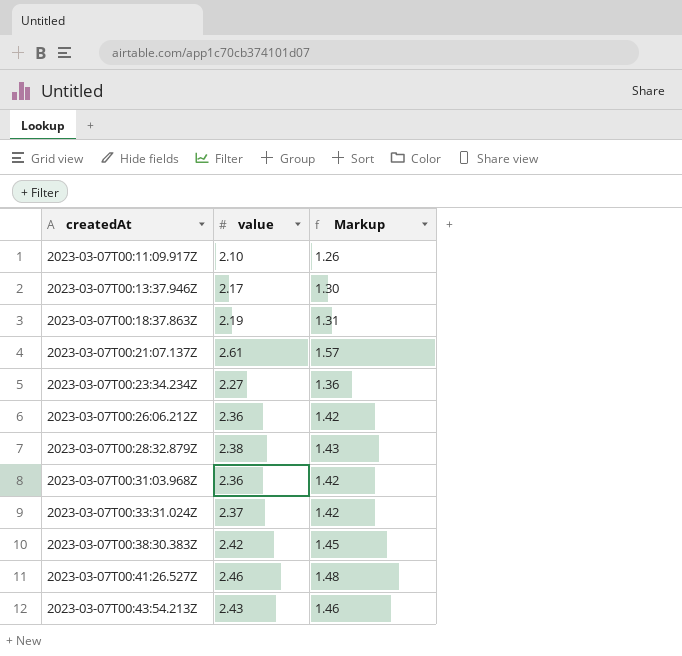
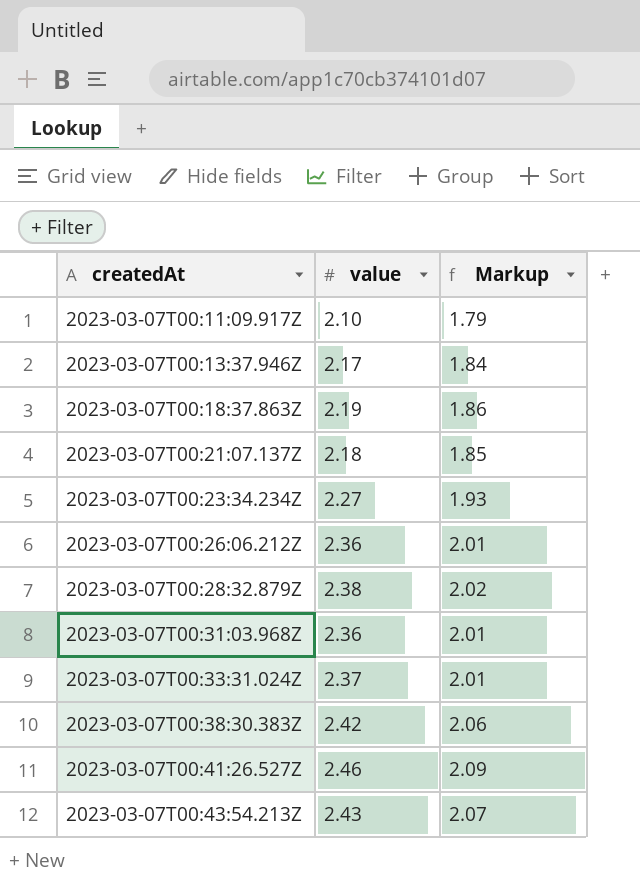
column Markup | formula: [value] * 0.6 -> [value] * 0.85
2023-03-07T00:21:07.137Z | value: 2.61 -> 2.18

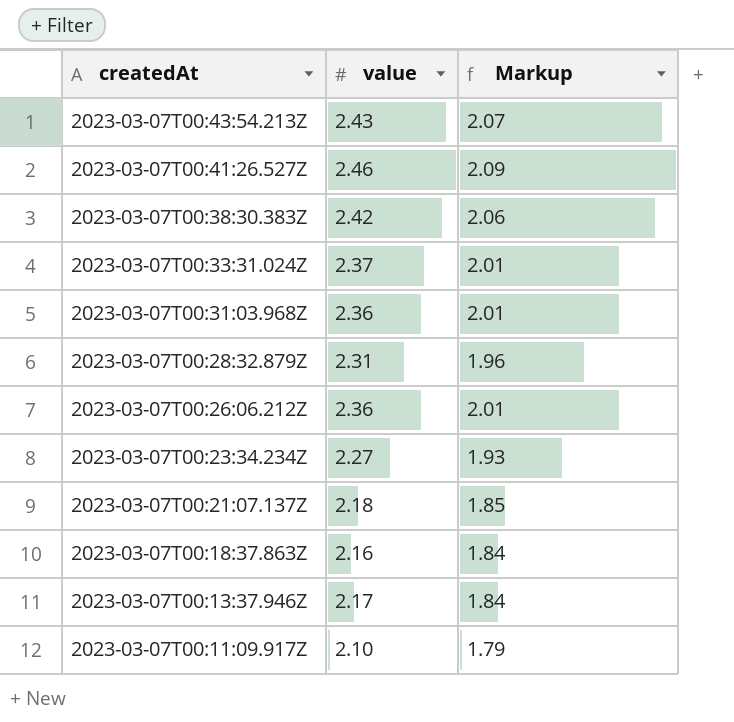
row order: createdAt ascending -> createdAt descending
2023-03-07T00:28:32.879Z | value: 2.38 -> 2.31
2023-03-07T00:28:32.879Z | Markup: 2.02 -> 1.96
2023-03-07T00:18:37.863Z | value: 2.19 -> 2.16
2023-03-07T00:18:37.863Z | Markup: 1.86 -> 1.84

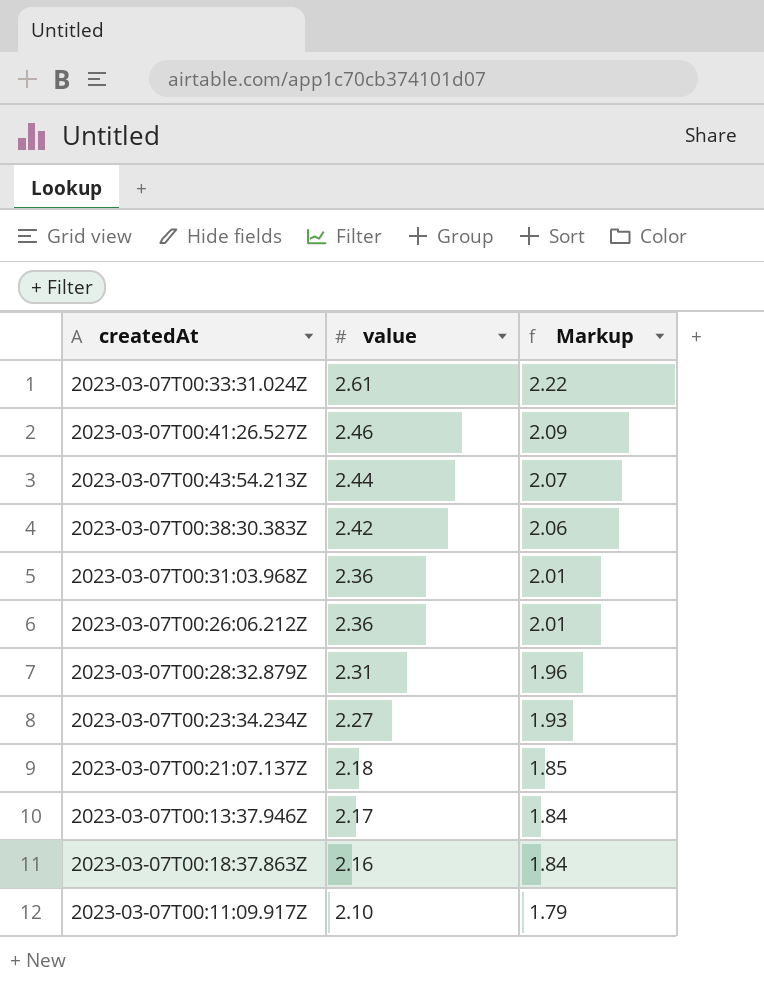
row order: createdAt descending -> value descending
2023-03-07T00:33:31.024Z | value: 2.37 -> 2.61
2023-03-07T00:33:31.024Z | Markup: 2.01 -> 2.22
2023-03-07T00:43:54.213Z | value: 2.43 -> 2.44

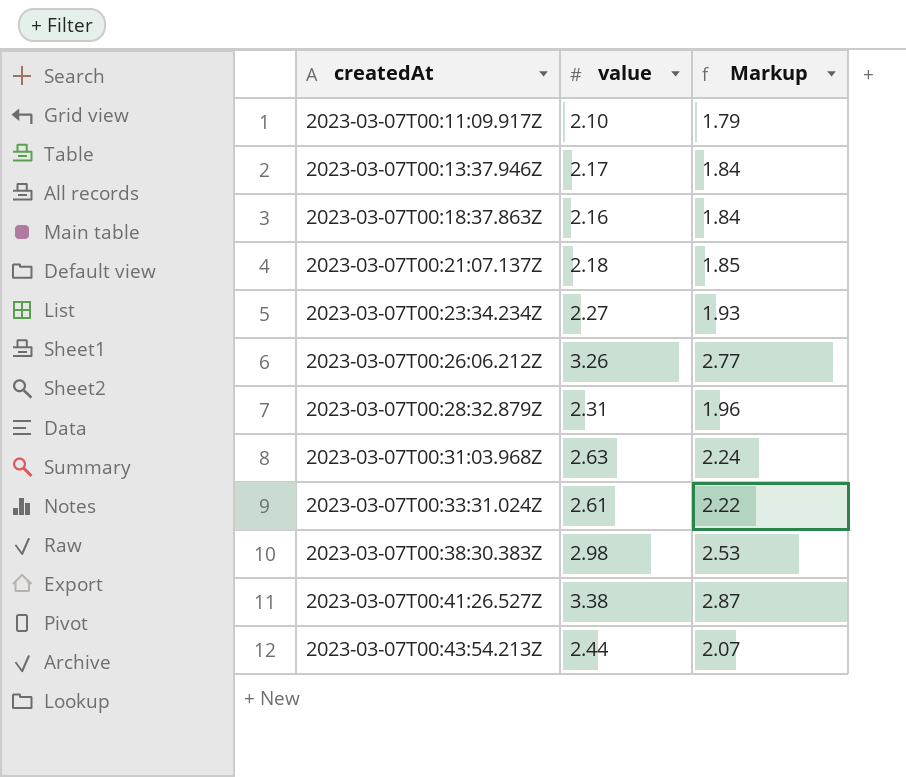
row order: value descending -> createdAt ascending
2023-03-07T00:26:06.212Z | value: 2.36 -> 3.26
2023-03-07T00:26:06.212Z | Markup: 2.01 -> 2.77
2023-03-07T00:31:03.968Z | value: 2.36 -> 2.63
2023-03-07T00:31:03.968Z | Markup: 2.01 -> 2.24
2023-03-07T00:38:30.383Z | value: 2.42 -> 2.98
2023-03-07T00:38:30.383Z | Markup: 2.06 -> 2.53
2023-03-07T00:41:26.527Z | value: 2.46 -> 3.38
2023-03-07T00:41:26.527Z | Markup: 2.09 -> 2.87

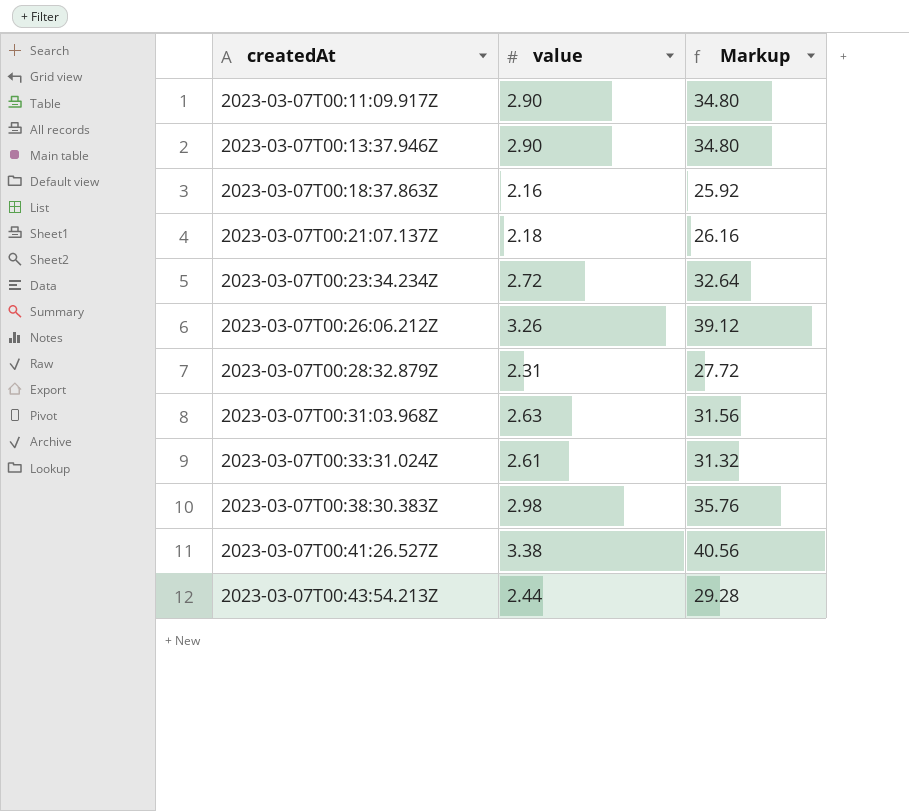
column Markup | formula: [value] * 0.85 -> [value] * 12
2023-03-07T00:11:09.917Z | value: 2.10 -> 2.90
2023-03-07T00:13:37.946Z | value: 2.17 -> 2.90
2023-03-07T00:23:34.234Z | value: 2.27 -> 2.72

